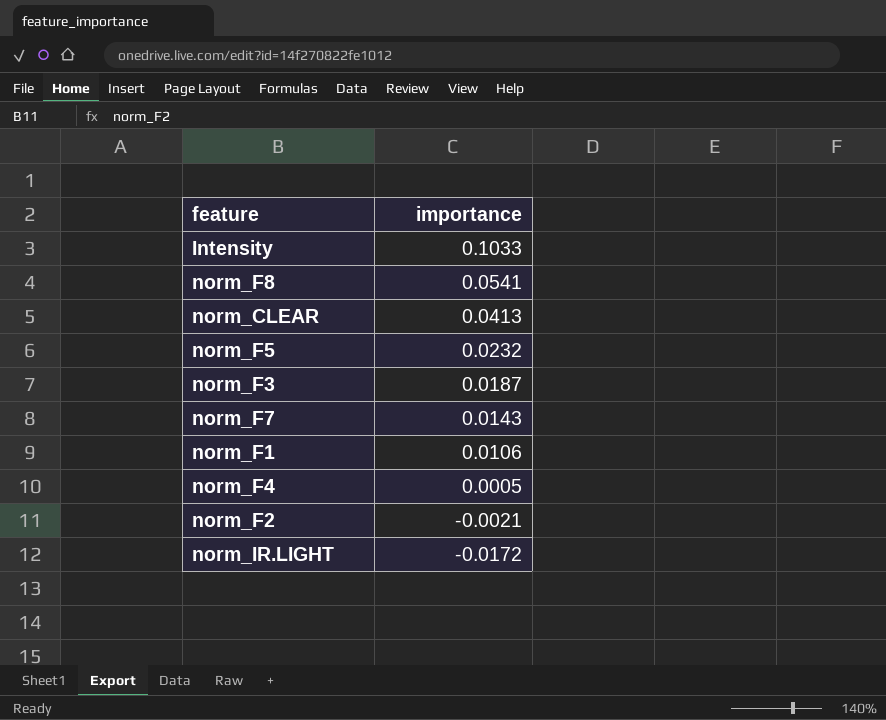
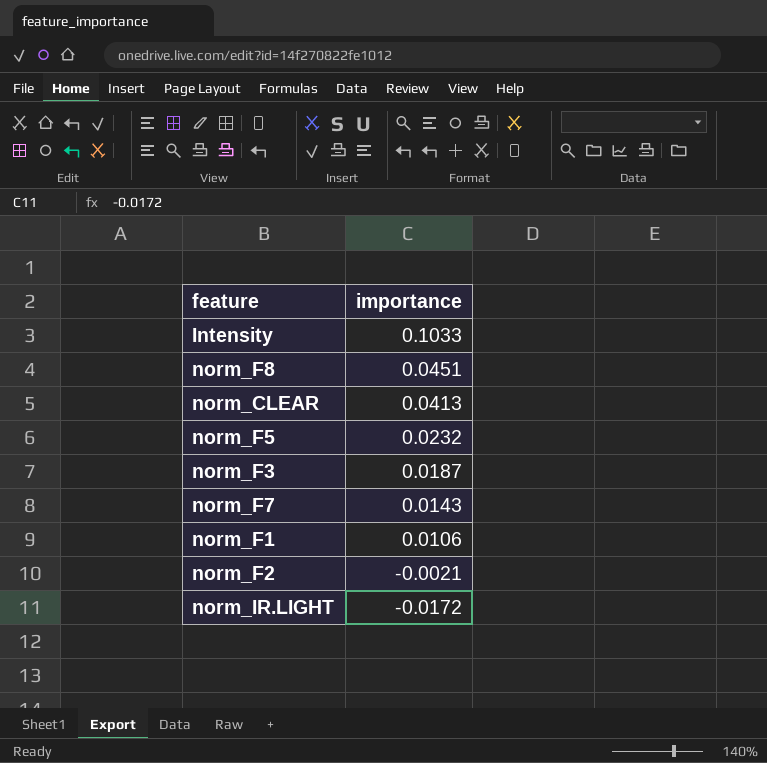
row norm_F4: 0.0005 -> none
norm_F8 | importance: 0.0541 -> 0.0451

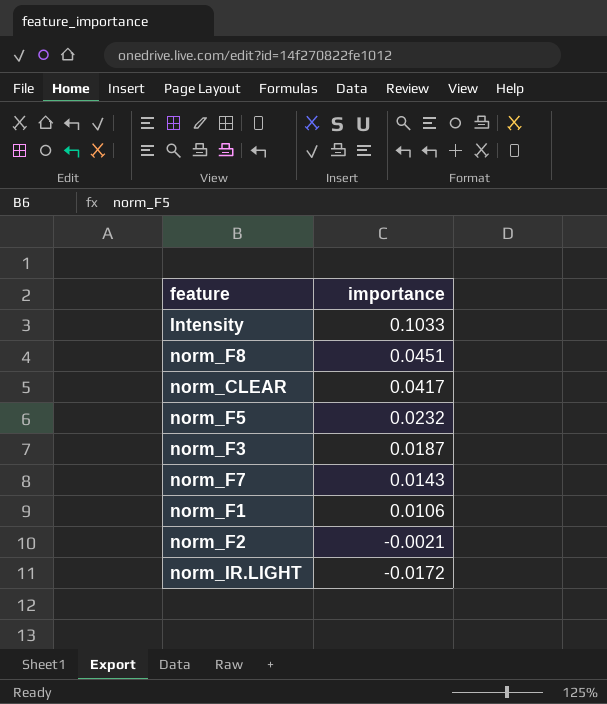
norm_CLEAR | importance: 0.0413 -> 0.0417

